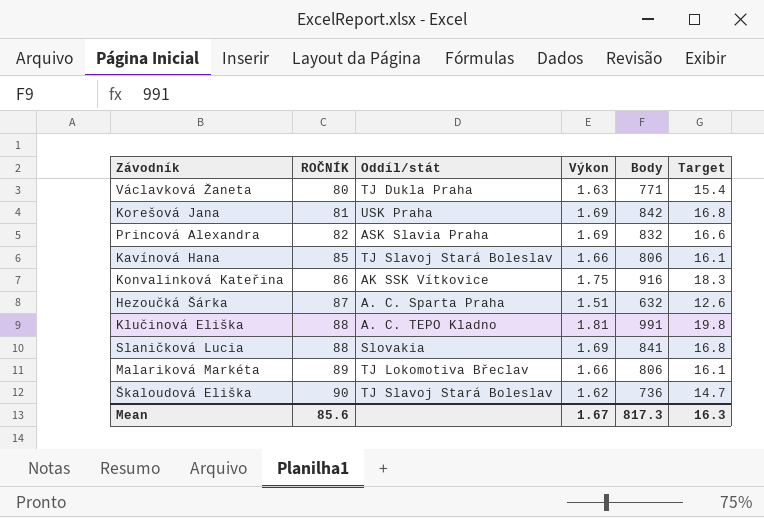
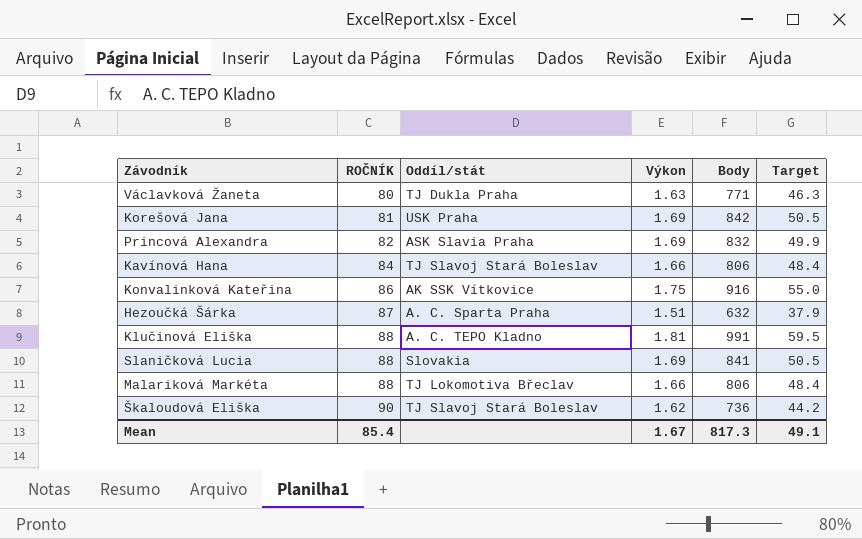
column Target | formula: [Body] * 0.02 -> [Body] * 0.06
Kavínová Hana | ROČNÍK: 85 -> 84
Malariková Markéta | ROČNÍK: 89 -> 88
Mean | ROČNÍK: 85.6 -> 85.4
Mean | Target: 16.3 -> 49.1

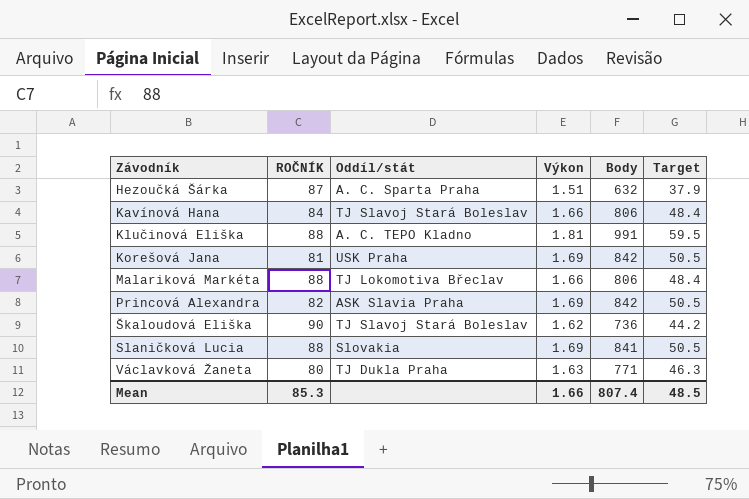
row order: ROČNÍK ascending -> Závodník ascending
row Konvalinková Kateřina: 86 | AK SSK Vítkovice | 1.75 | 916 | 55.0 -> none
Princová Alexandra | Body: 832 -> 842
Princová Alexandra | Target: 49.9 -> 50.5
Mean | ROČNÍK: 85.4 -> 85.3
Mean | Výkon: 1.67 -> 1.66
Mean | Body: 817.3 -> 807.4
Mean | Target: 49.1 -> 48.5

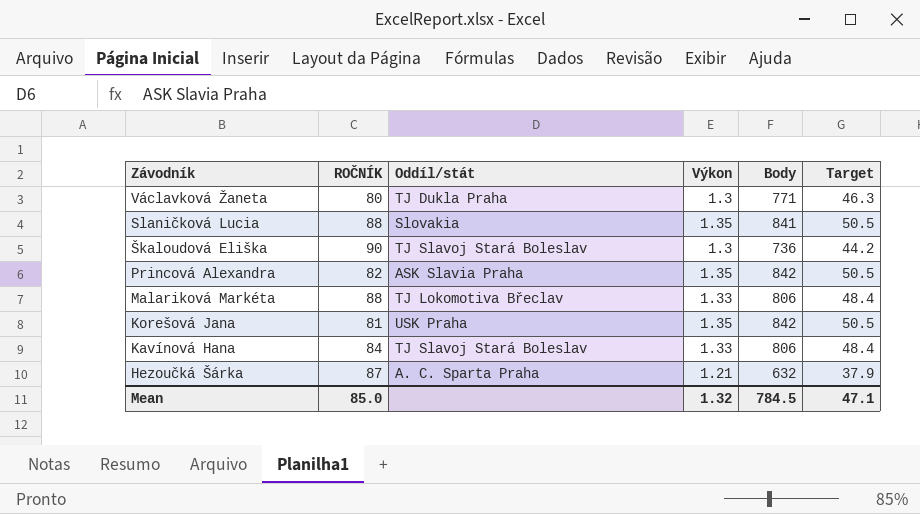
row order: Závodník ascending -> Závodník descending
row Klučinová Eliška: 88 | A. C. TEPO Kladno | 1.81 | 991 | 59.5 -> none
Václavková Žaneta | Výkon: 1.63 -> 1.3
Slaničková Lucia | Výkon: 1.69 -> 1.35
Škaloudová Eliška | Výkon: 1.62 -> 1.3
Princová Alexandra | Výkon: 1.69 -> 1.35
Malariková Markéta | Výkon: 1.66 -> 1.33
Korešová Jana | Výkon: 1.69 -> 1.35
Kavínová Hana | Výkon: 1.66 -> 1.33
Hezoučká Šárka | Výkon: 1.51 -> 1.21
Mean | ROČNÍK: 85.3 -> 85.0
Mean | Výkon: 1.66 -> 1.32
Mean | Body: 807.4 -> 784.5
Mean | Target: 48.5 -> 47.1

